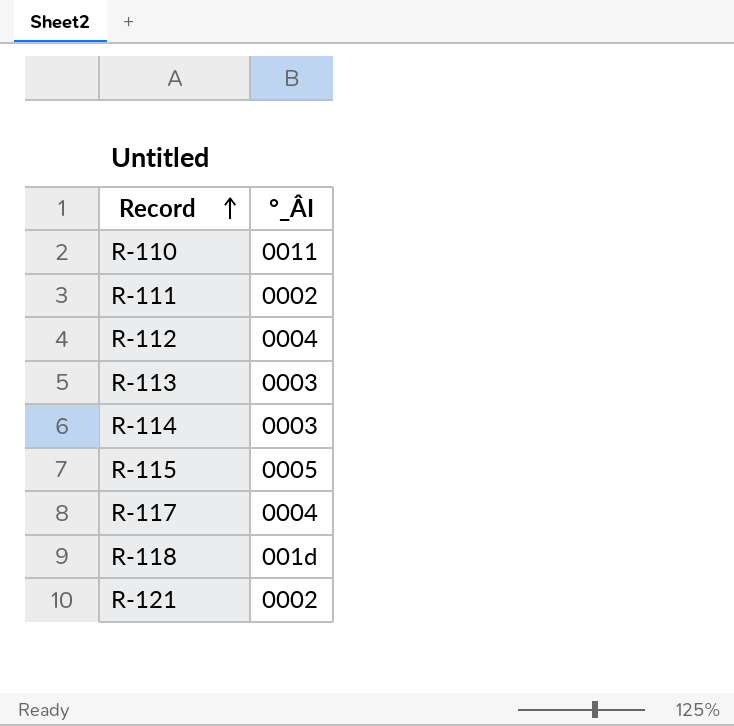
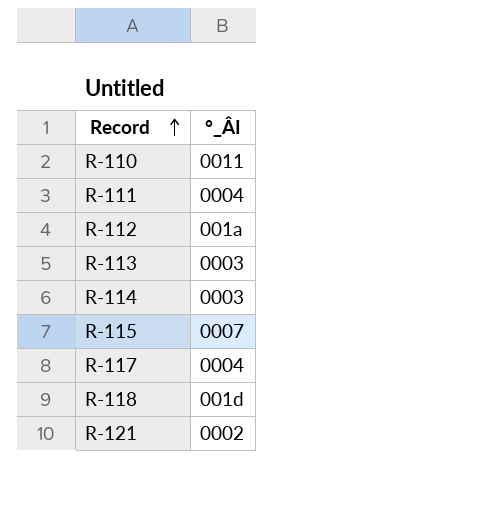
R-111 | °_ÂI: 0002 -> 0004
R-112 | °_ÂI: 0004 -> 001a
R-115 | °_ÂI: 0005 -> 0007

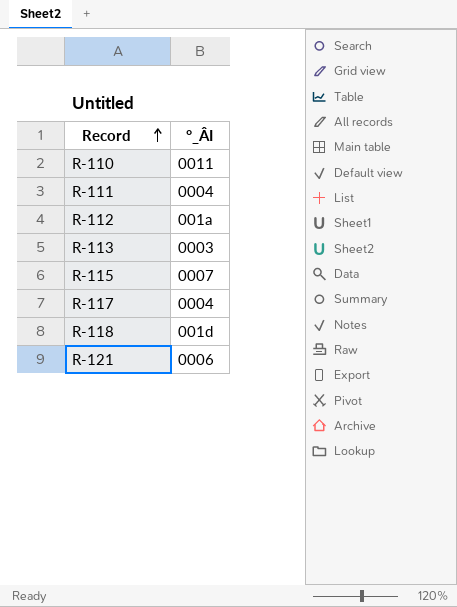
row R-114: 0003 -> none
R-121 | °_ÂI: 0002 -> 0006

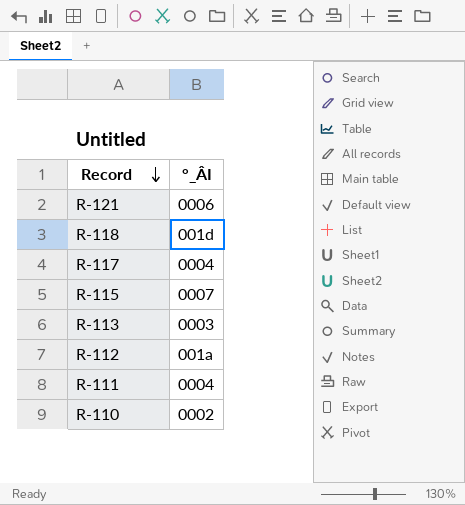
row order: Record ascending -> Record descending
R-110 | °_ÂI: 0011 -> 0002

